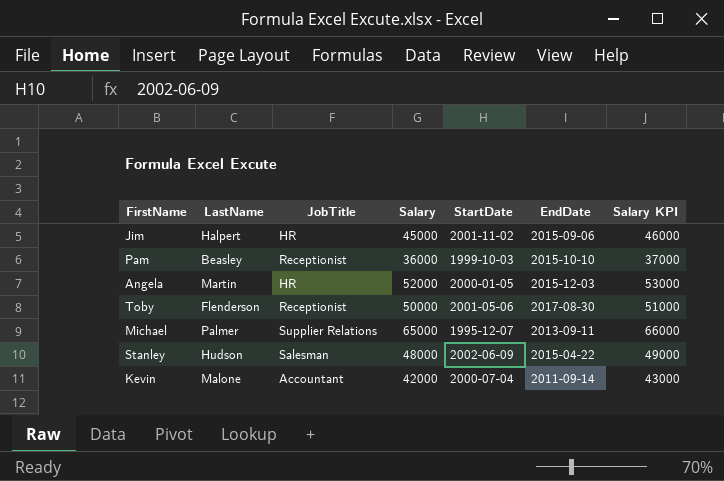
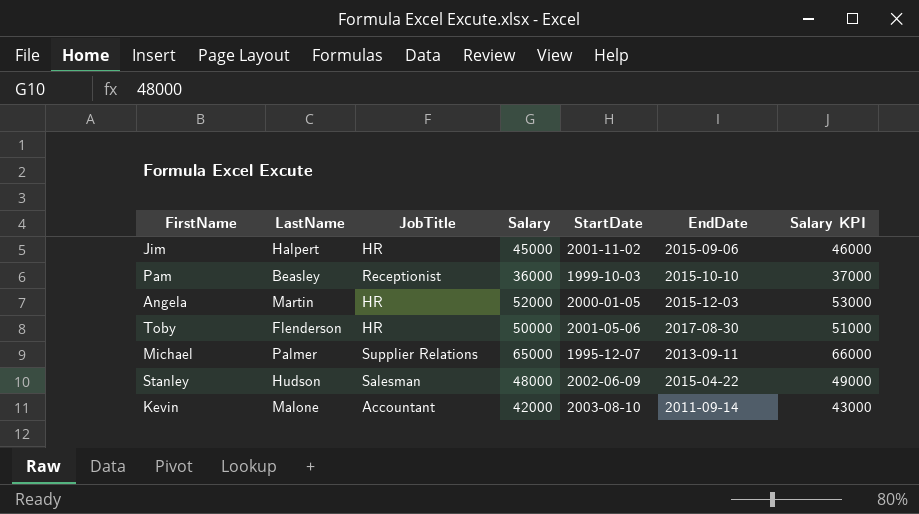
Toby | JobTitle: Receptionist -> HR
Kevin | StartDate: 2000-07-04 -> 2003-08-10

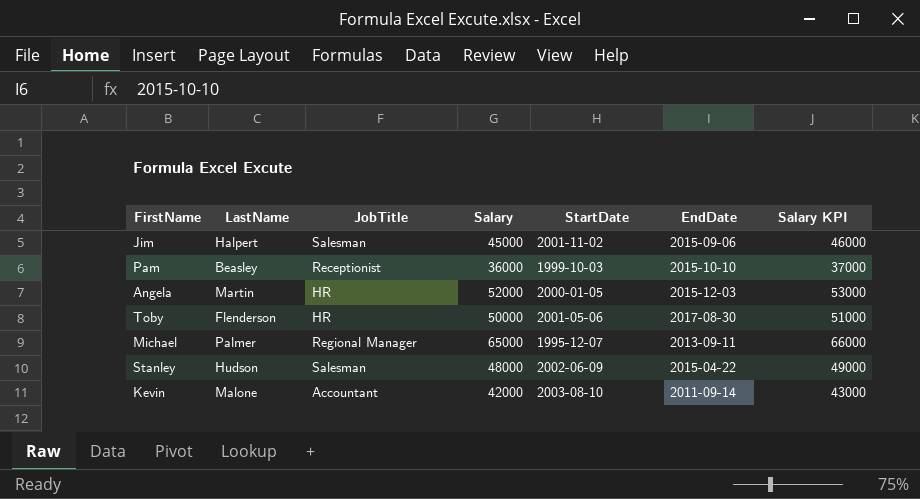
Jim | JobTitle: HR -> Salesman
Michael | JobTitle: Supplier Relations -> Regional Manager

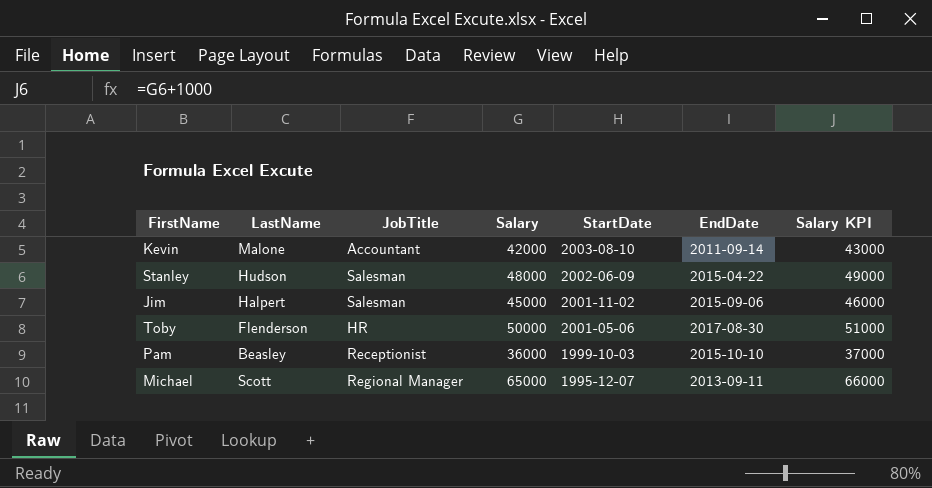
row order: none -> StartDate descending
row Angela: Martin | HR | 52000 | 2000-01-05 | 2015-12-03 | 53000 -> none
Michael | LastName: Palmer -> Scott

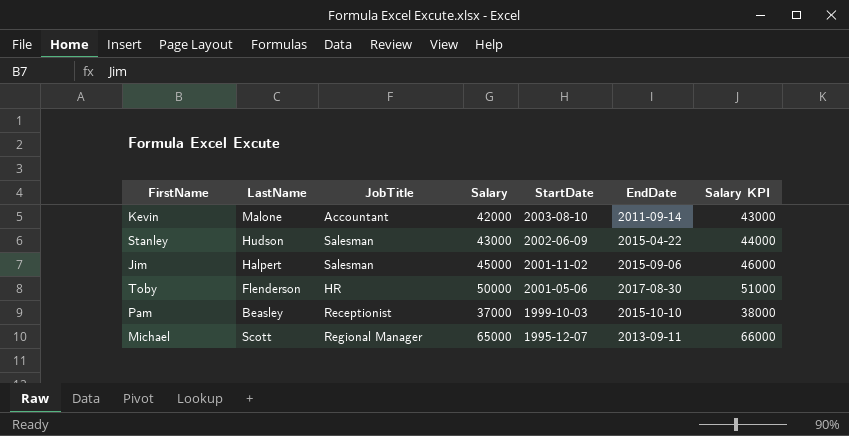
Stanley | Salary: 48000 -> 43000
Stanley | Salary KPI: 49000 -> 44000
Pam | Salary: 36000 -> 37000
Pam | Salary KPI: 37000 -> 38000

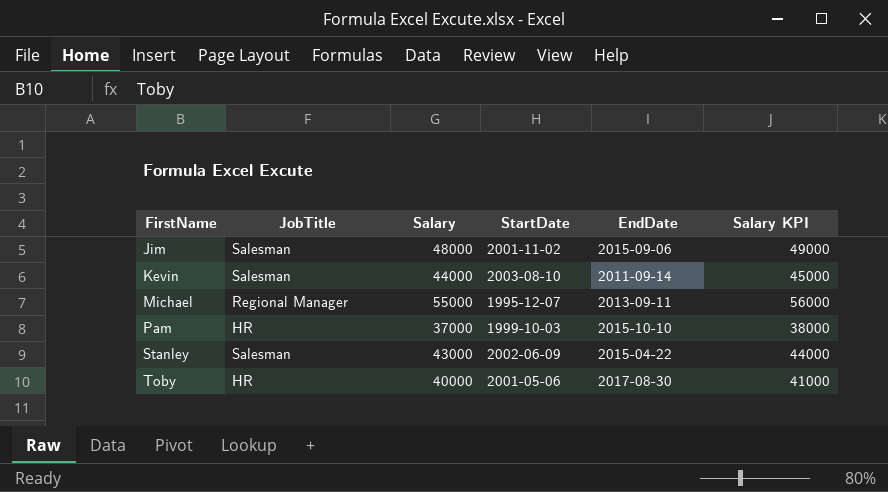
row order: StartDate descending -> FirstName ascending
column LastName | position: 2 -> none
Jim | Salary: 45000 -> 48000
Jim | Salary KPI: 46000 -> 49000
Kevin | JobTitle: Accountant -> Salesman
Kevin | Salary: 42000 -> 44000
Kevin | Salary KPI: 43000 -> 45000
Michael | Salary: 65000 -> 55000
Michael | Salary KPI: 66000 -> 56000
Pam | JobTitle: Receptionist -> HR
Toby | Salary: 50000 -> 40000
Toby | Salary KPI: 51000 -> 41000

